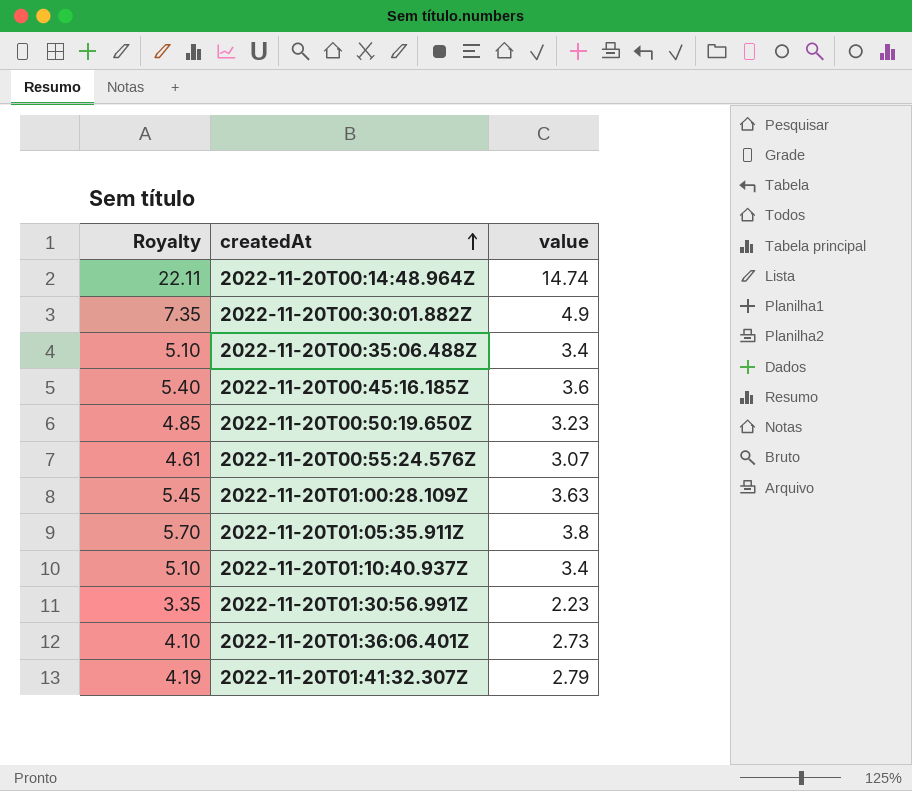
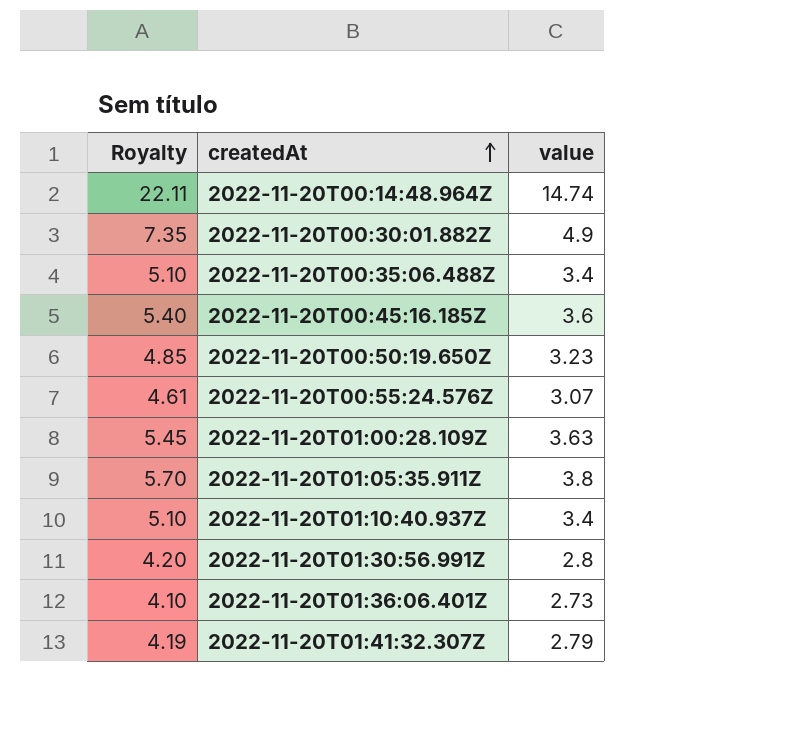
2022-11-20T01:30:56.991Z | Royalty: 3.35 -> 4.20
2022-11-20T01:30:56.991Z | value: 2.23 -> 2.8

